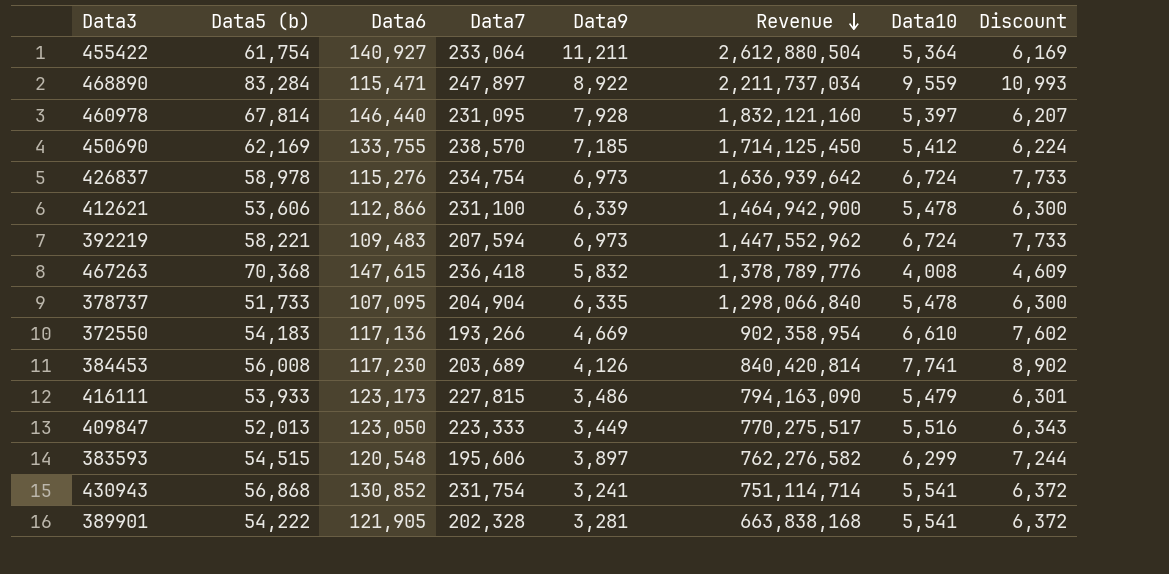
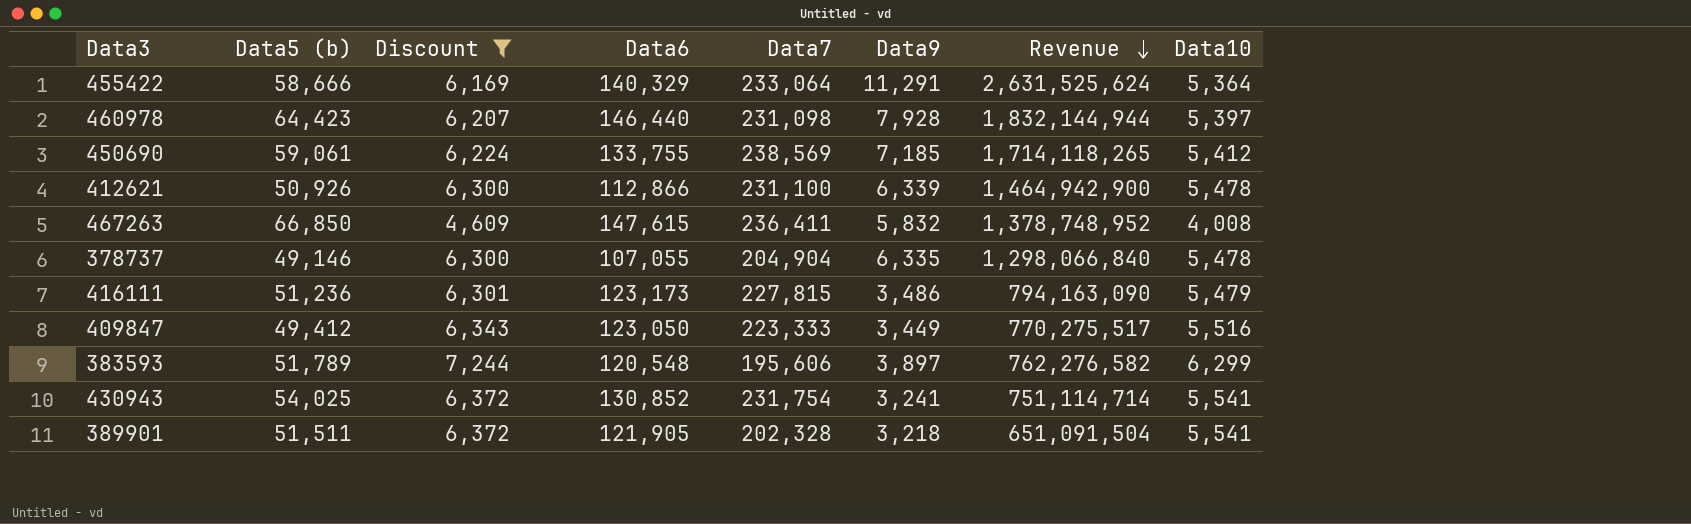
filter: none -> Discount <= 7,244
column Discount | position: 8 -> 3
455422 | Data5 (b): 61,754 -> 58,666
455422 | Data6: 140,927 -> 140,329
455422 | Data9: 11,211 -> 11,291
455422 | Revenue: 2,612,880,504 -> 2,631,525,624
460978 | Data5 (b): 67,814 -> 64,423
460978 | Data7: 231,095 -> 231,098
460978 | Revenue: 1,832,121,160 -> 1,832,144,944
450690 | Data5 (b): 62,169 -> 59,061
450690 | Data7: 238,570 -> 238,569
450690 | Revenue: 1,714,125,450 -> 1,714,118,265
412621 | Data5 (b): 53,606 -> 50,926
467263 | Data5 (b): 70,368 -> 66,850
467263 | Data7: 236,418 -> 236,411
467263 | Revenue: 1,378,789,776 -> 1,378,748,952
378737 | Data5 (b): 51,733 -> 49,146
378737 | Data6: 107,095 -> 107,055
416111 | Data5 (b): 53,933 -> 51,236
409847 | Data5 (b): 52,013 -> 49,412
383593 | Data5 (b): 54,515 -> 51,789
430943 | Data5 (b): 56,868 -> 54,025
389901 | Data5 (b): 54,222 -> 51,511
389901 | Data9: 3,281 -> 3,218
389901 | Revenue: 663,838,168 -> 651,091,504

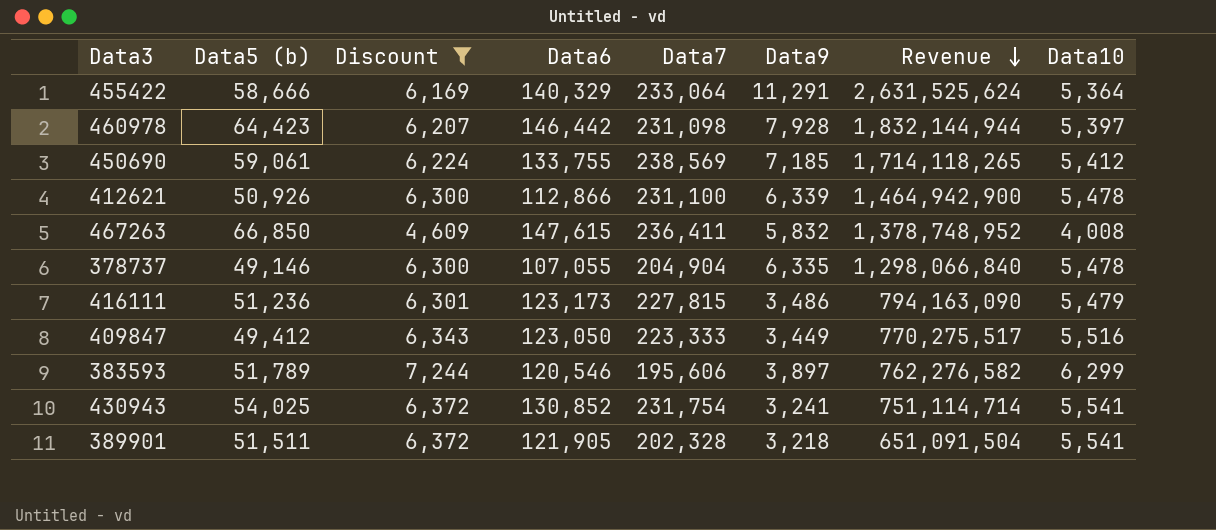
460978 | Data6: 146,440 -> 146,442
383593 | Data6: 120,548 -> 120,546

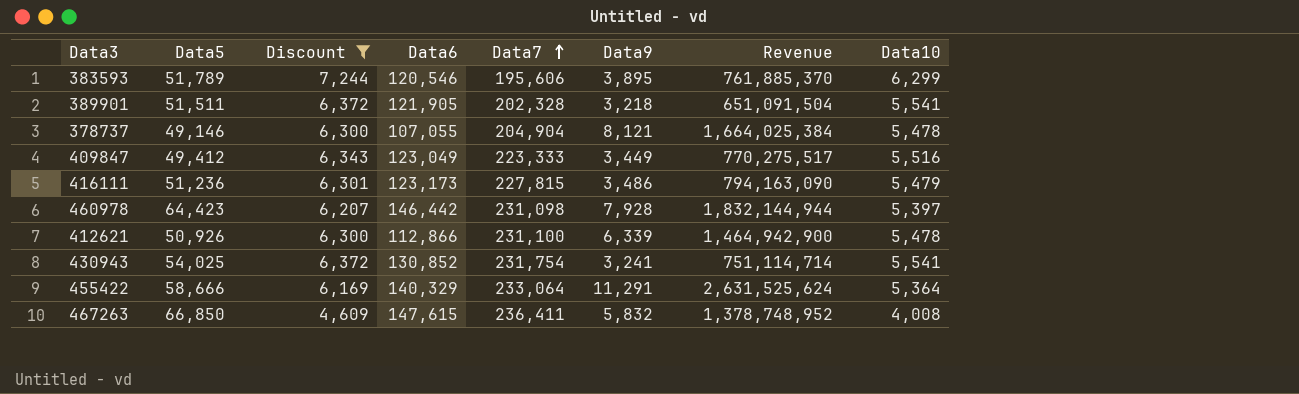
row order: Revenue descending -> Data7 ascending
column name: Data5 (b) -> Data5
row 450690: 59,061 | 6,224 | 133,755 | 238,569 | 7,185 | 1,714,118,265 | 5,412 -> none
383593 | Data9: 3,897 -> 3,895
383593 | Revenue: 762,276,582 -> 761,885,370
378737 | Data9: 6,335 -> 8,121
378737 | Revenue: 1,298,066,840 -> 1,664,025,384
409847 | Data6: 123,050 -> 123,049

